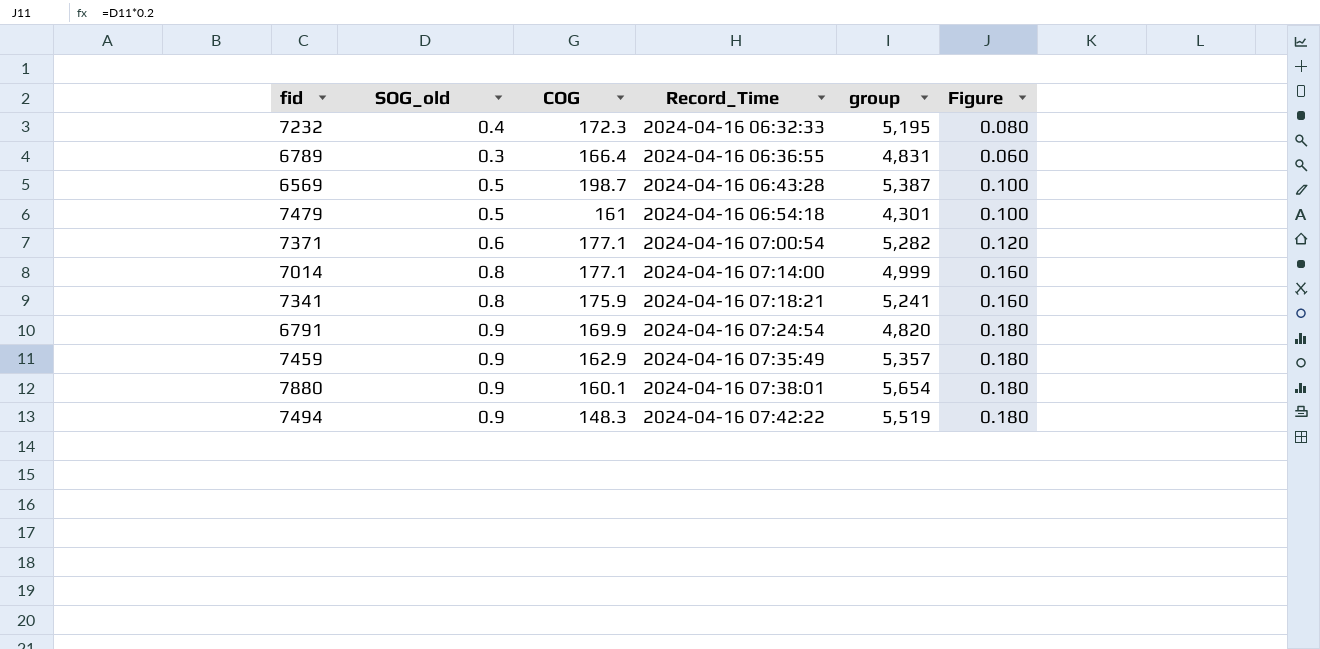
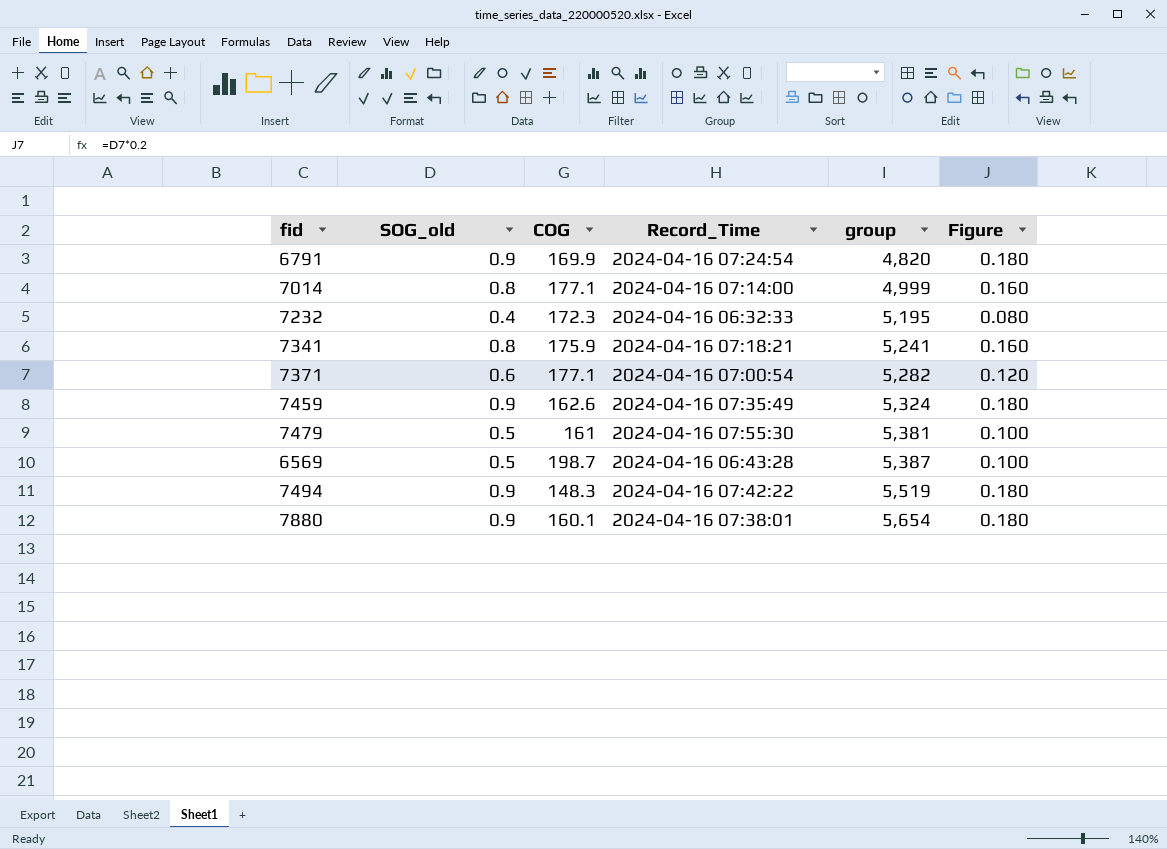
row order: Record_Time ascending -> group ascending
row 6789: 0.3 | 166.4 | 2024-04-16 06:36:55 | 4,831 | 0.060 -> none
7459 | COG: 162.9 -> 162.6
7459 | group: 5,357 -> 5,324
7479 | Record_Time: 2024-04-16 06:54:18 -> 2024-04-16 07:55:30
7479 | group: 4,301 -> 5,381

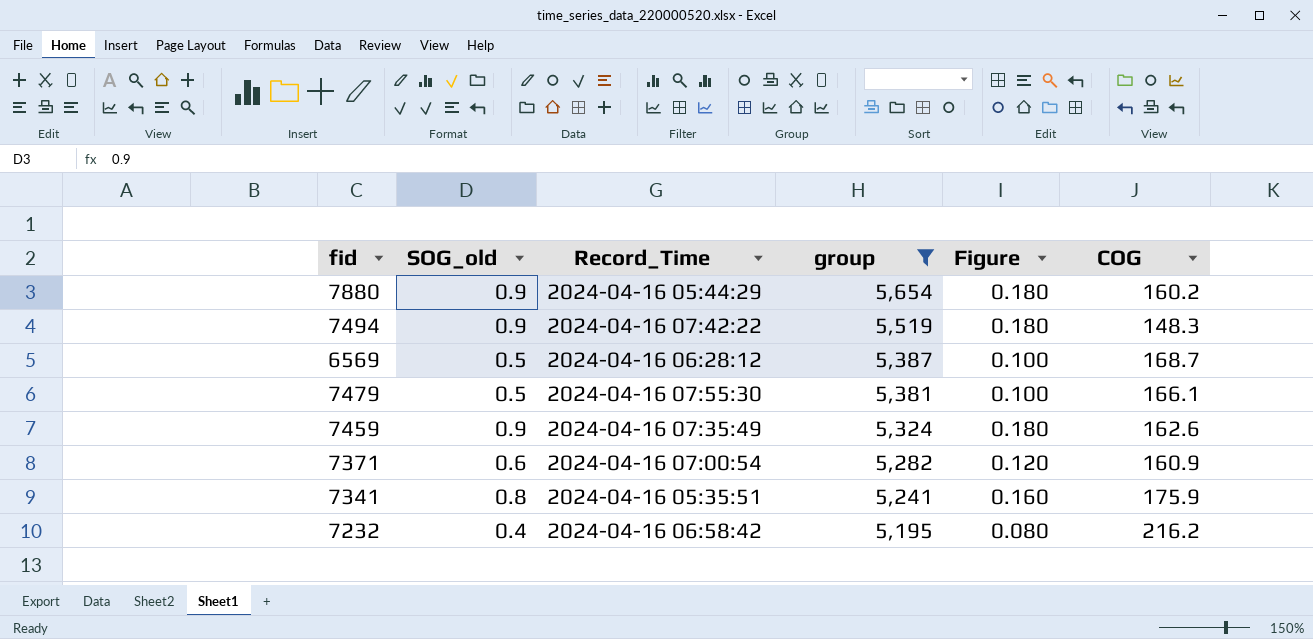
filter: none -> group >= 5,195
row order: group ascending -> group descending
column COG | position: 3 -> 6
7880 | Record_Time: 2024-04-16 07:38:01 -> 2024-04-16 05:44:29
7880 | COG: 160.1 -> 160.2
6569 | Record_Time: 2024-04-16 06:43:28 -> 2024-04-16 06:28:12
6569 | COG: 198.7 -> 168.7
7479 | COG: 161 -> 166.1
7371 | COG: 177.1 -> 160.9
7341 | Record_Time: 2024-04-16 07:18:21 -> 2024-04-16 05:35:51
7232 | Record_Time: 2024-04-16 06:32:33 -> 2024-04-16 06:58:42
7232 | COG: 172.3 -> 216.2

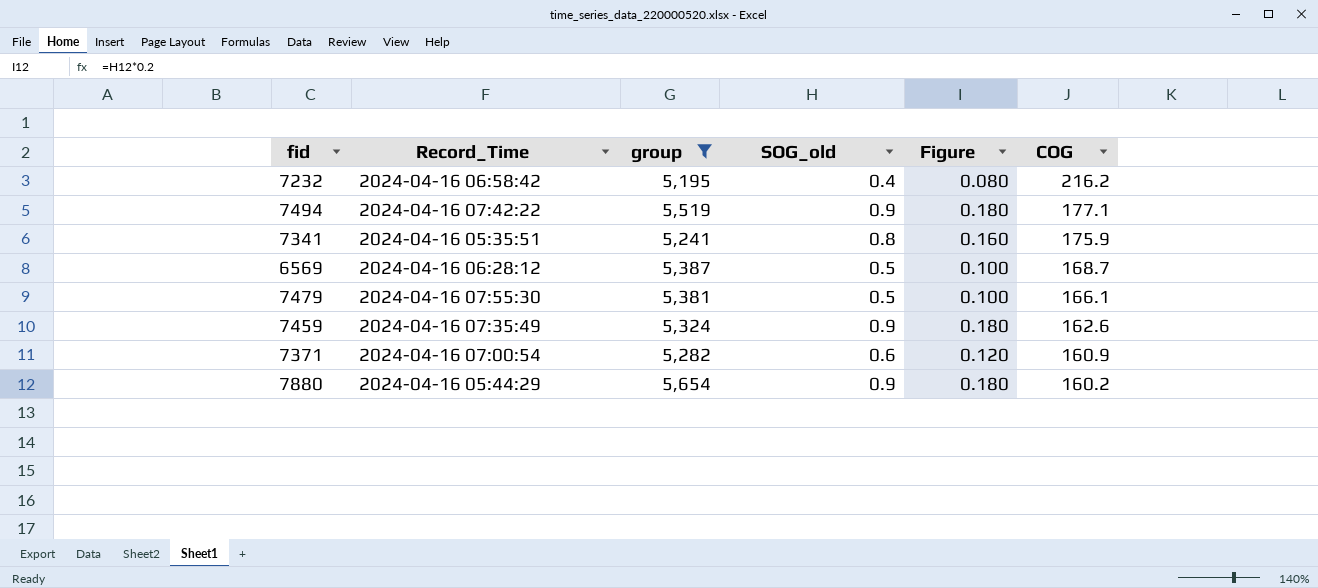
row order: group descending -> COG descending
column SOG_old | position: 2 -> 4
7494 | COG: 148.3 -> 177.1

